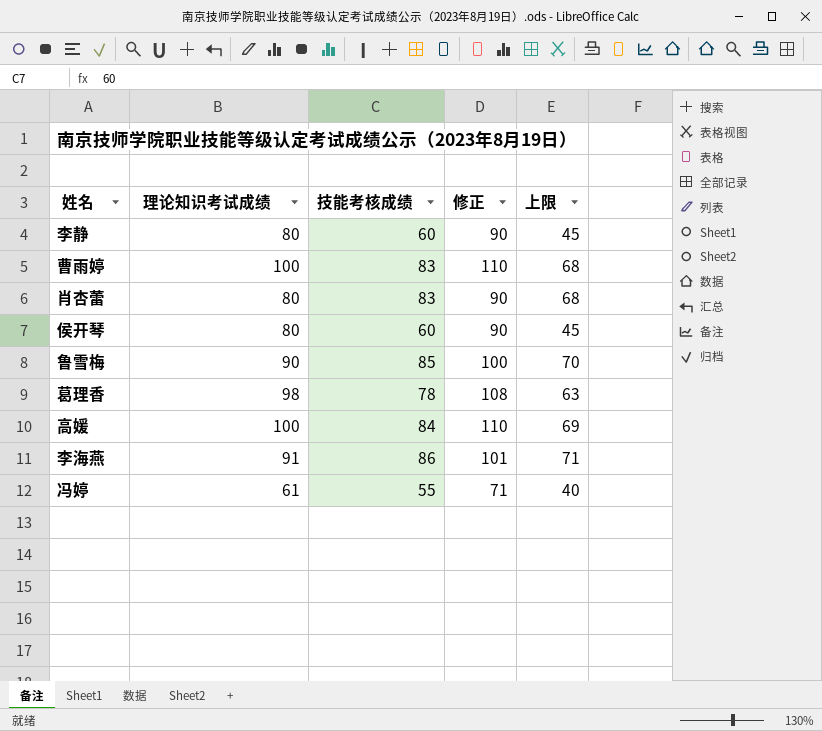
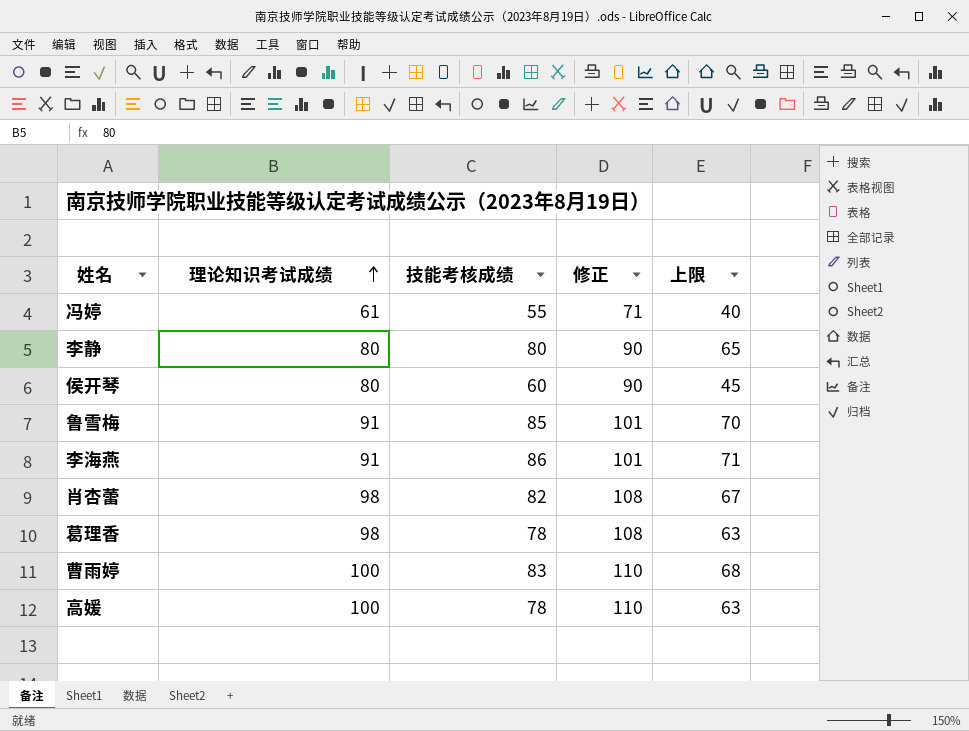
row order: none -> 理论知识考试成绩 ascending
李静 | 技能考核成绩: 60 -> 80
李静 | 上限: 45 -> 65
鲁雪梅 | 理论知识考试成绩: 90 -> 91
鲁雪梅 | 修正: 100 -> 101
肖杏蕾 | 理论知识考试成绩: 80 -> 98
肖杏蕾 | 技能考核成绩: 83 -> 82
肖杏蕾 | 修正: 90 -> 108
肖杏蕾 | 上限: 68 -> 67
高媛 | 技能考核成绩: 84 -> 78
高媛 | 上限: 69 -> 63

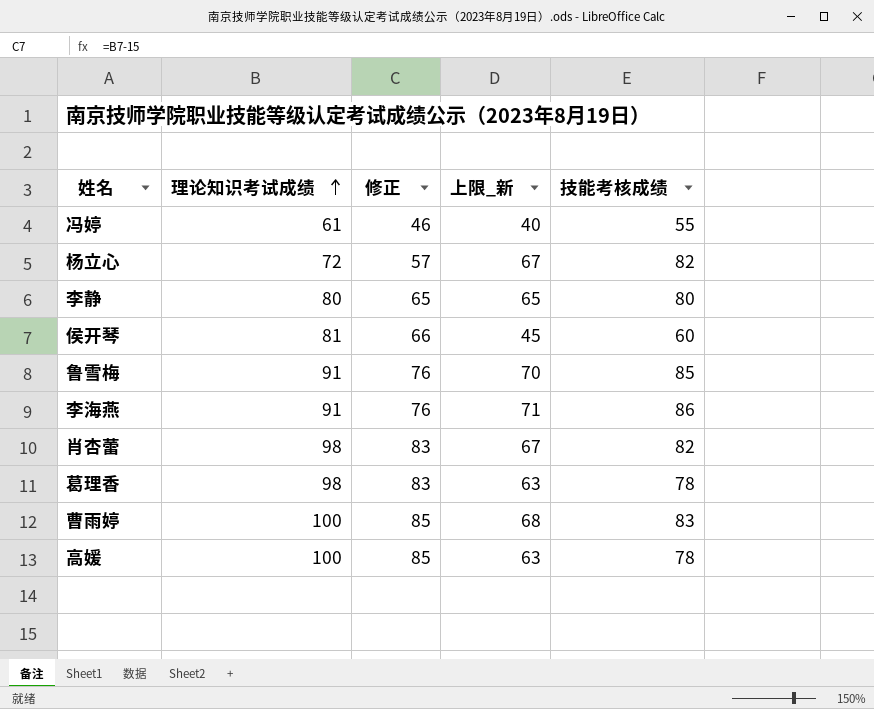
column 修正 | formula: [理论知识考试成绩] + 10 -> [理论知识考试成绩] - 15
column name: 上限 -> 上限_新
column 技能考核成绩 | position: 3 -> 5
row 杨立心: none -> 72 | 57 | 67 | 82
侯开琴 | 理论知识考试成绩: 80 -> 81

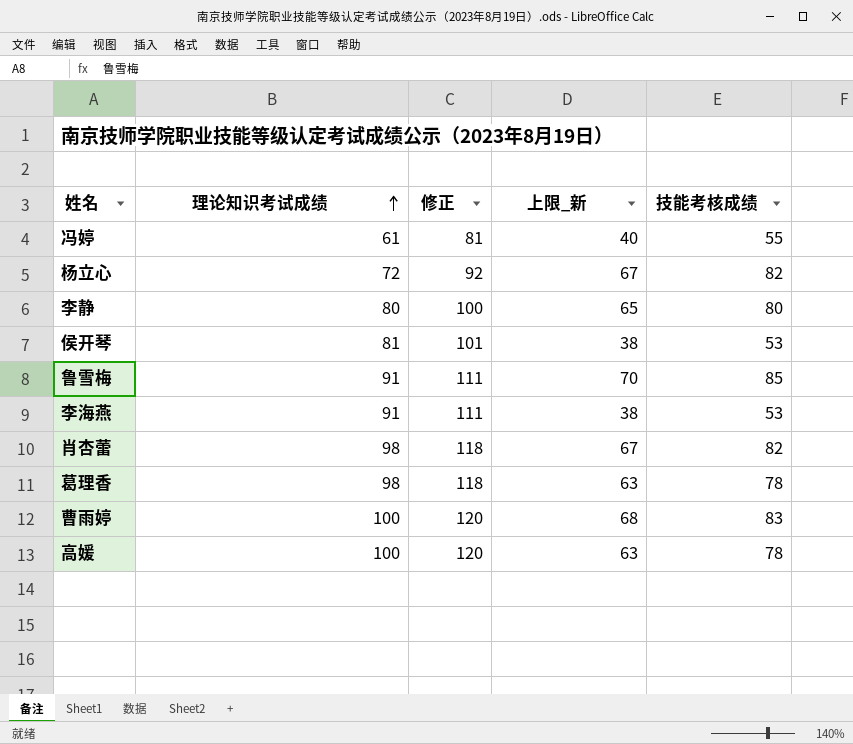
column 修正 | formula: [理论知识考试成绩] - 15 -> [理论知识考试成绩] + 20
侯开琴 | 上限_新: 45 -> 38
侯开琴 | 技能考核成绩: 60 -> 53
李海燕 | 上限_新: 71 -> 38
李海燕 | 技能考核成绩: 86 -> 53

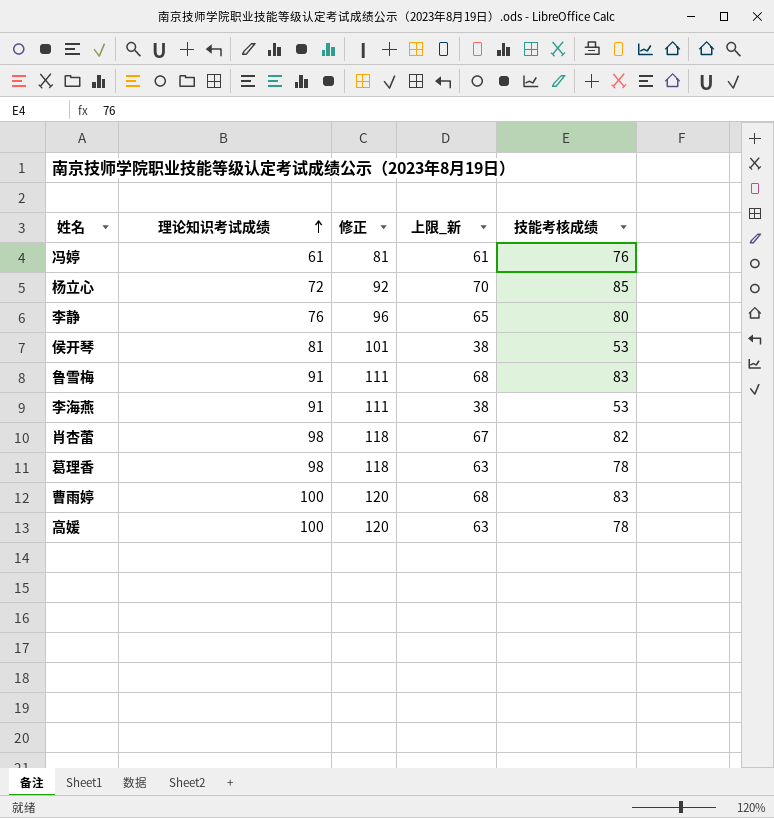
冯婷 | 上限_新: 40 -> 61
冯婷 | 技能考核成绩: 55 -> 76
杨立心 | 上限_新: 67 -> 70
杨立心 | 技能考核成绩: 82 -> 85
李静 | 理论知识考试成绩: 80 -> 76
李静 | 修正: 100 -> 96
鲁雪梅 | 上限_新: 70 -> 68
鲁雪梅 | 技能考核成绩: 85 -> 83

